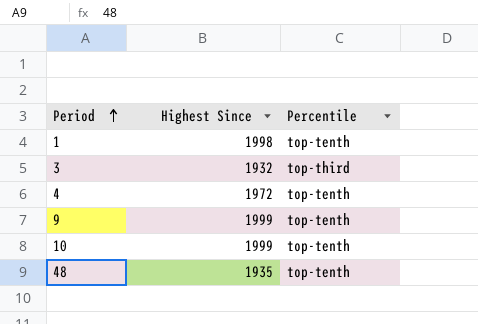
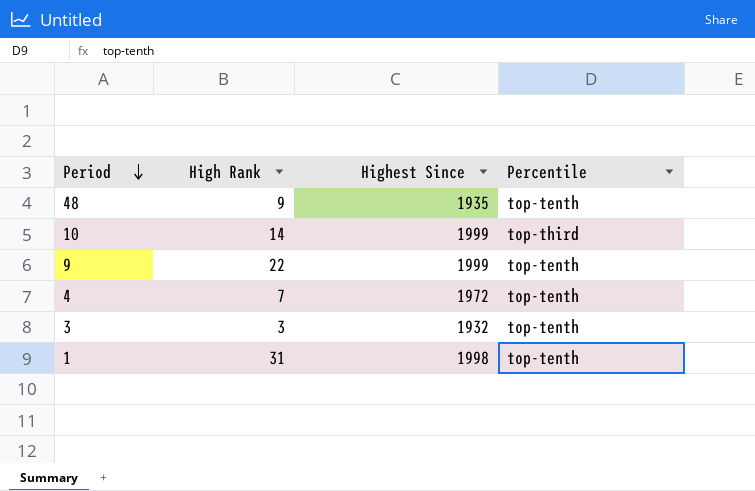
row order: Period ascending -> Period descending
column High Rank | position: none -> 2
10 | Percentile: top-tenth -> top-third
3 | Percentile: top-third -> top-tenth

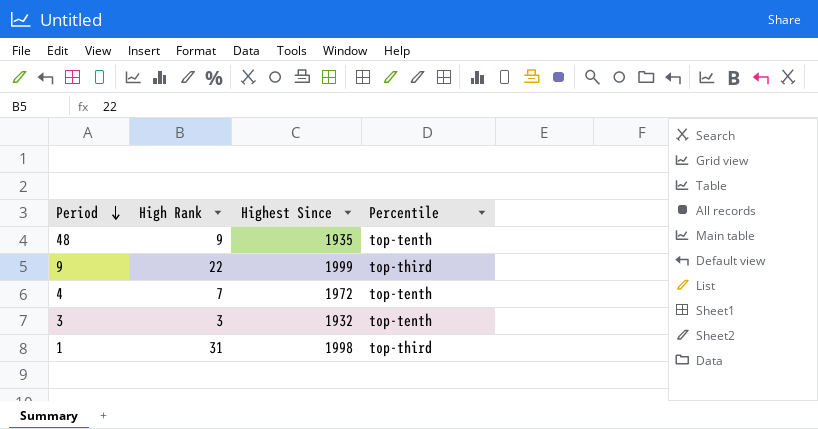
row 10: 14 | 1999 | top-third -> none
9 | Percentile: top-tenth -> top-third
1 | Percentile: top-tenth -> top-third

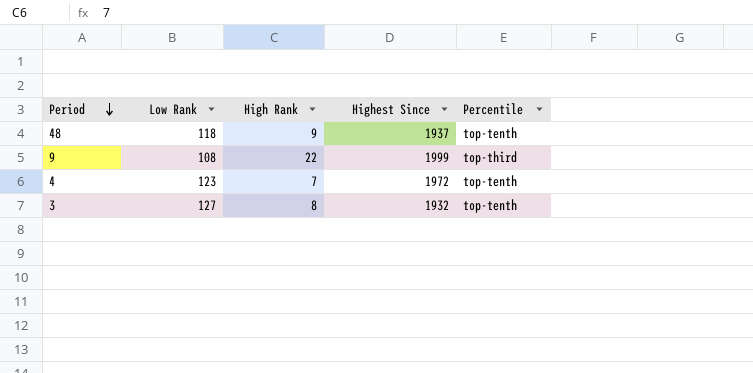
column Low Rank | position: none -> 2
row 1: 31 | 1998 | top-third -> none
48 | Highest Since: 1935 -> 1937
3 | High Rank: 3 -> 8

